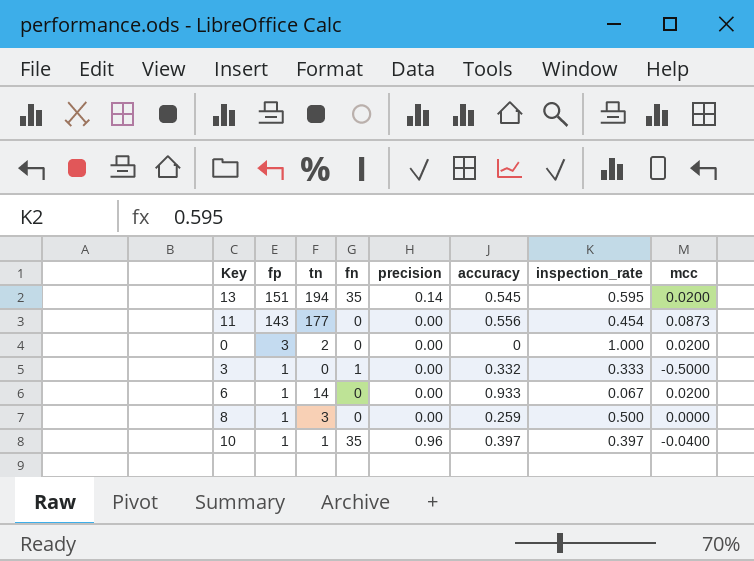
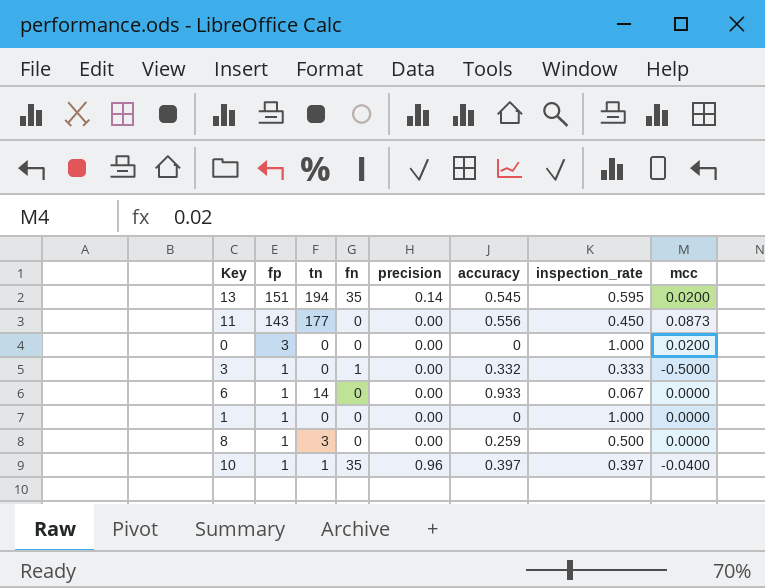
11 | inspection_rate: 0.454 -> 0.450
0 | tn: 2 -> 0
6 | mcc: 0.0200 -> 0.0000
row 1: none -> 1 | 0 | 0 | 0.00 | 0 | 1.000 | 0.0000

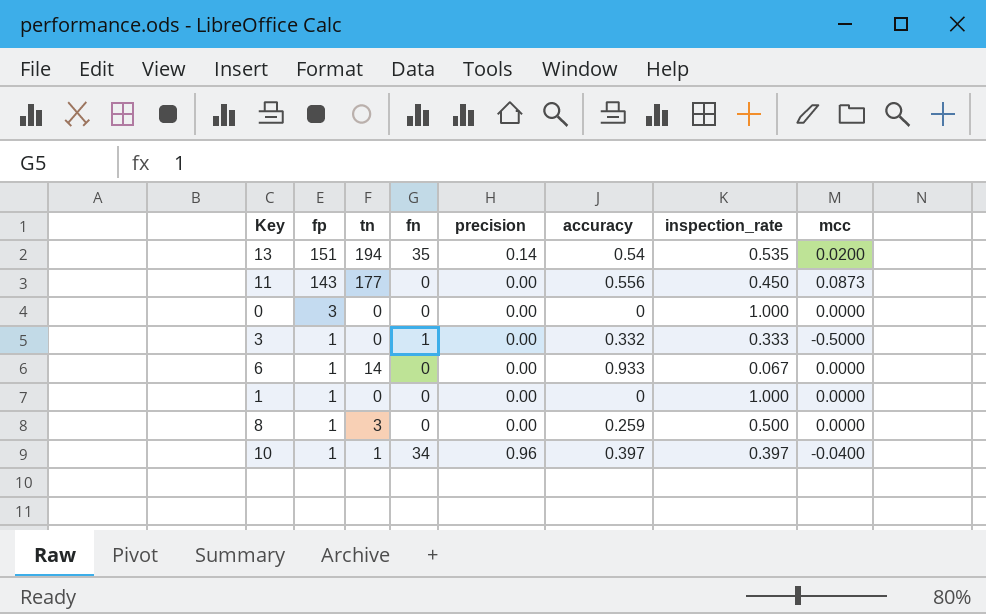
13 | accuracy: 0.545 -> 0.54
13 | inspection_rate: 0.595 -> 0.535
0 | mcc: 0.0200 -> 0.0000
10 | fn: 35 -> 34

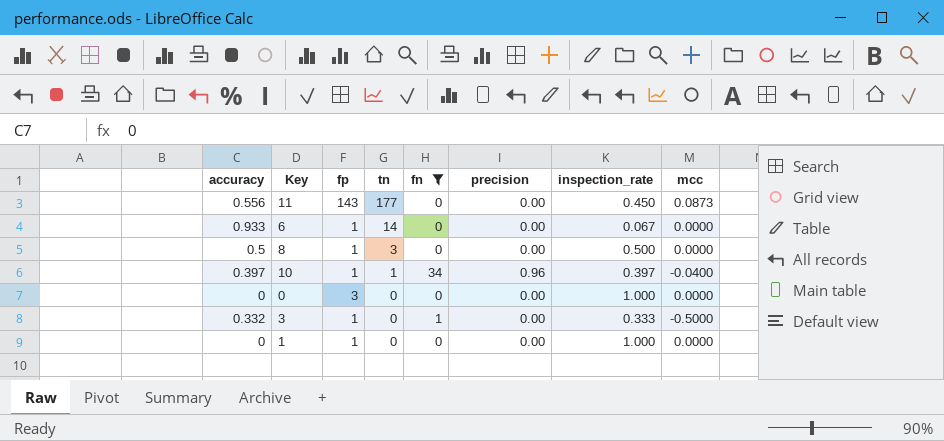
filter: none -> fn != 35
row order: fp descending -> tn descending
column accuracy | position: 6 -> 1
8 | accuracy: 0.259 -> 0.5

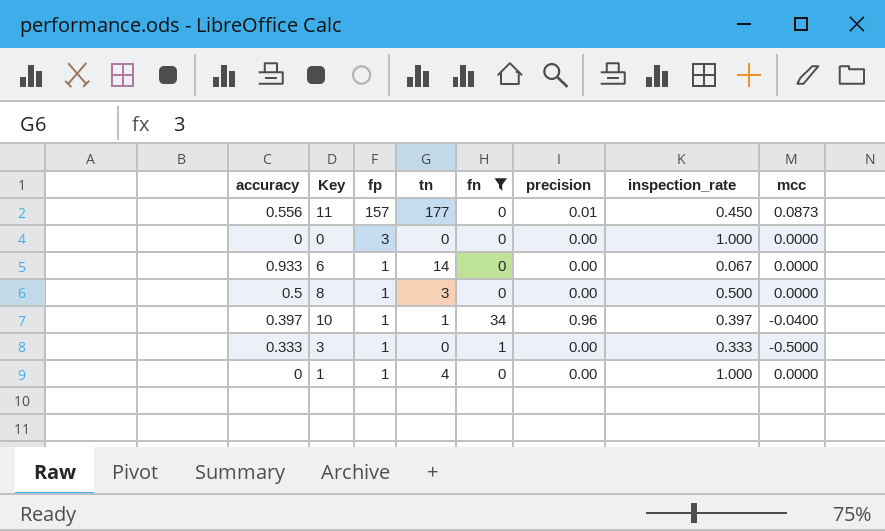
row order: tn descending -> fp descending
11 | fp: 143 -> 157
11 | precision: 0.00 -> 0.01
3 | accuracy: 0.332 -> 0.333
1 | tn: 0 -> 4

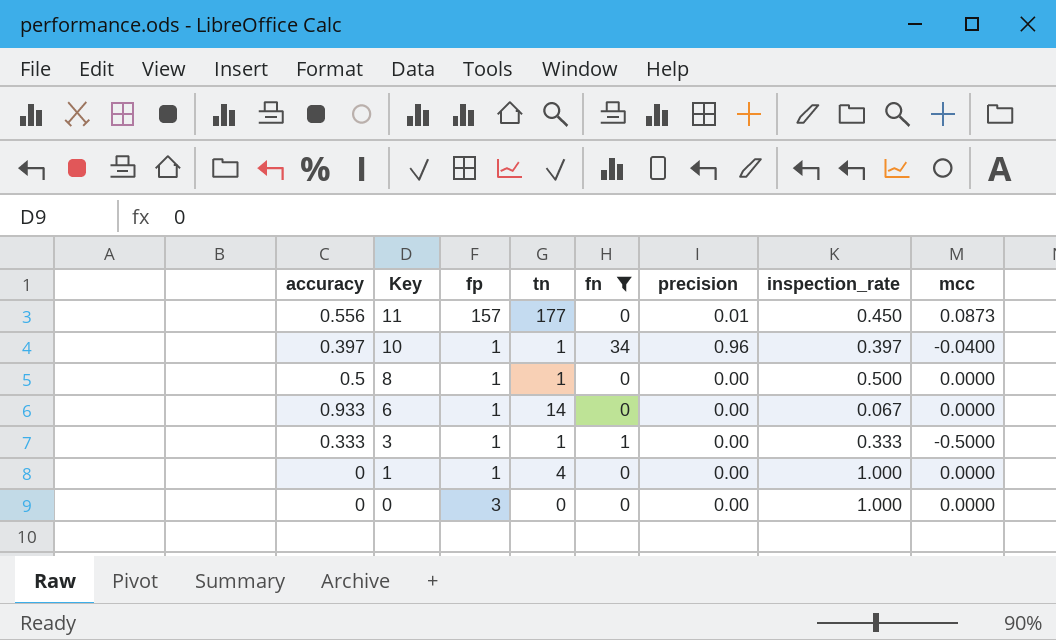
row order: fp descending -> Key descending
8 | tn: 3 -> 1
3 | tn: 0 -> 1

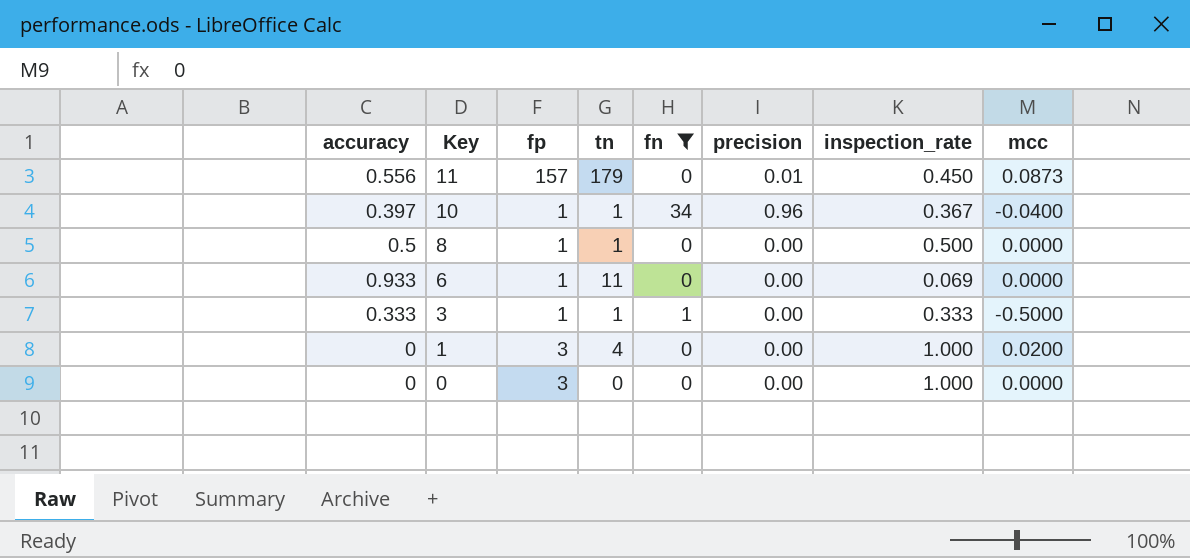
11 | tn: 177 -> 179
10 | inspection_rate: 0.397 -> 0.367
6 | tn: 14 -> 11
6 | inspection_rate: 0.067 -> 0.069
1 | fp: 1 -> 3
1 | mcc: 0.0000 -> 0.0200

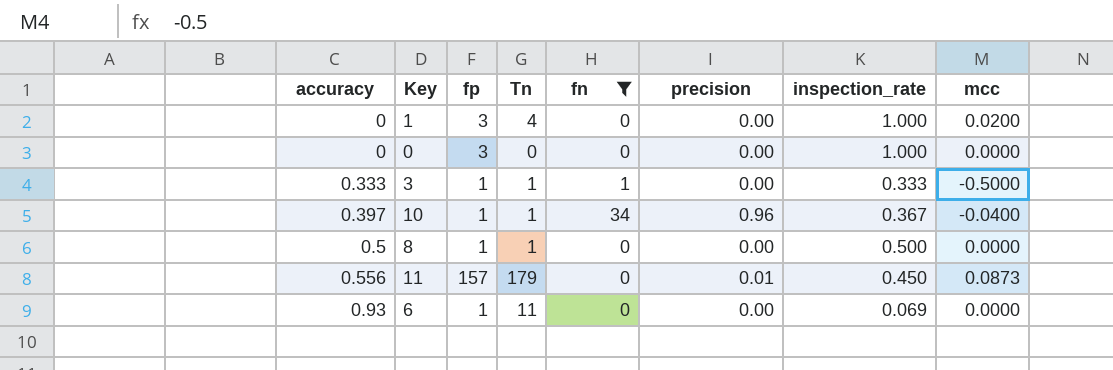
row order: Key descending -> accuracy ascending
column name: tn -> Tn
6 | accuracy: 0.933 -> 0.93

